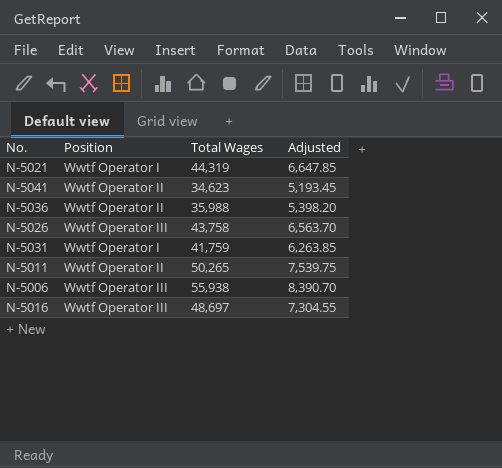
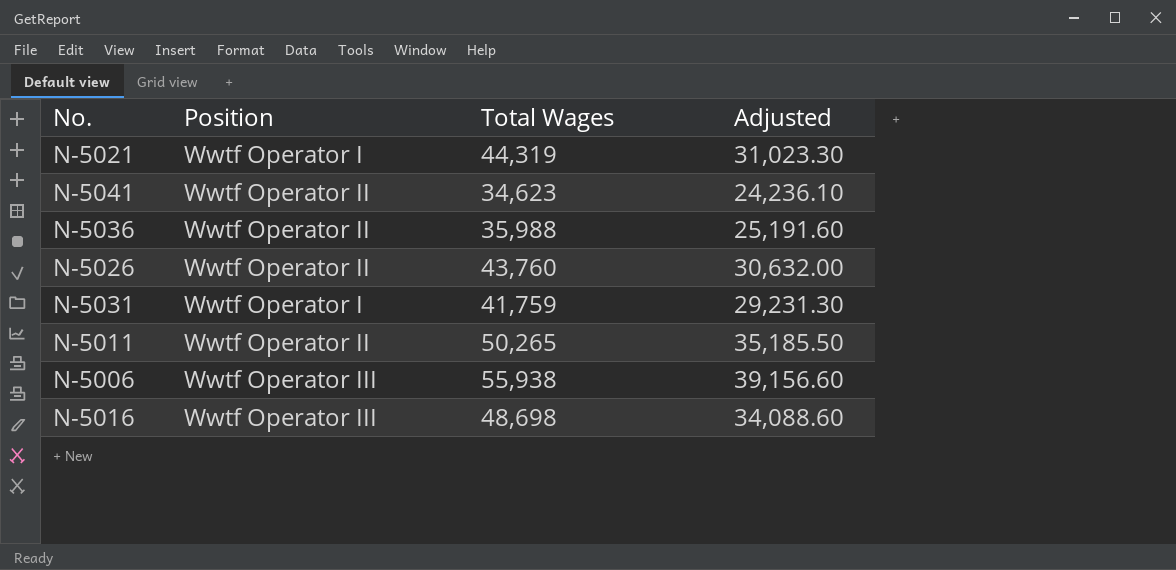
column Adjusted | formula: [Total Wages] * 0.15 -> [Total Wages] * 0.7
N-5026 | Position: Wwtf Operator III -> Wwtf Operator II
N-5026 | Total Wages: 43,758 -> 43,760
N-5016 | Total Wages: 48,697 -> 48,698

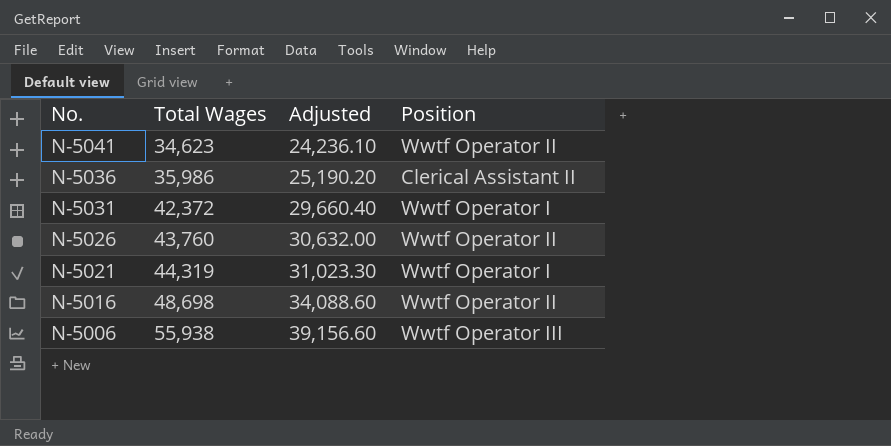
row order: none -> No. descending
column Position | position: 2 -> 4
row N-5011: Wwtf Operator II | 50,265 | 35,185.50 -> none
N-5036 | Total Wages: 35,988 -> 35,986
N-5036 | Adjusted: 25,191.60 -> 25,190.20
N-5036 | Position: Wwtf Operator II -> Clerical Assistant II
N-5031 | Total Wages: 41,759 -> 42,372
N-5031 | Adjusted: 29,231.30 -> 29,660.40
N-5016 | Position: Wwtf Operator III -> Wwtf Operator II

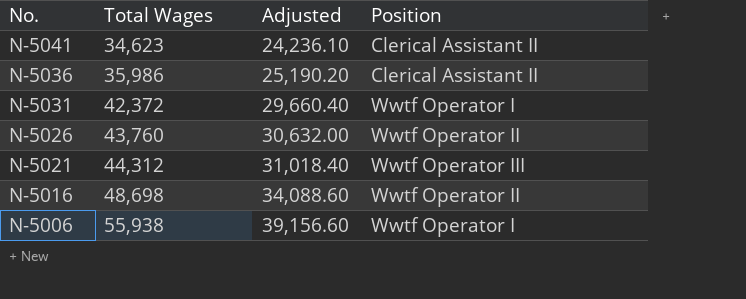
N-5041 | Position: Wwtf Operator II -> Clerical Assistant II
N-5021 | Total Wages: 44,319 -> 44,312
N-5021 | Adjusted: 31,023.30 -> 31,018.40
N-5021 | Position: Wwtf Operator I -> Wwtf Operator III
N-5006 | Position: Wwtf Operator III -> Wwtf Operator I

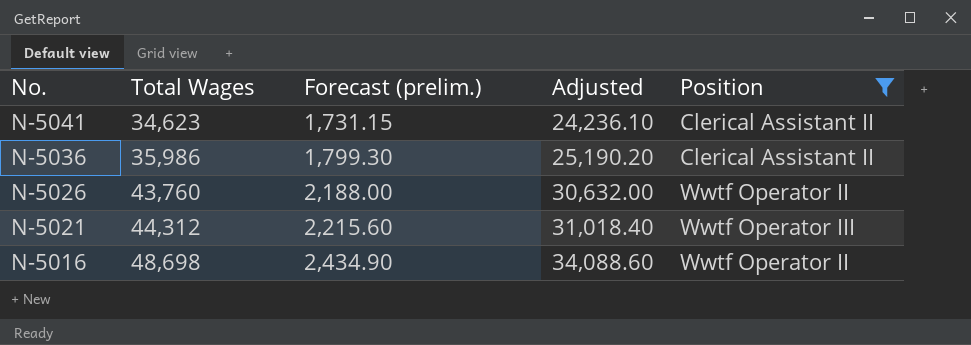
filter: none -> Position != Wwtf Operator I
column Forecast (prelim.) | formula: none -> [Total Wages] * 0.05

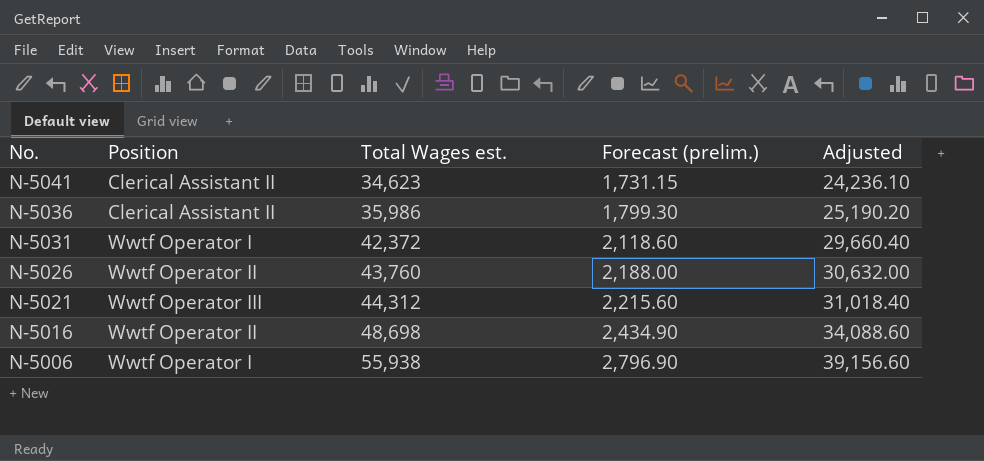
filter: Position != Wwtf Operator I -> none
column Position | position: 5 -> 2
column name: Total Wages -> Total Wages est.

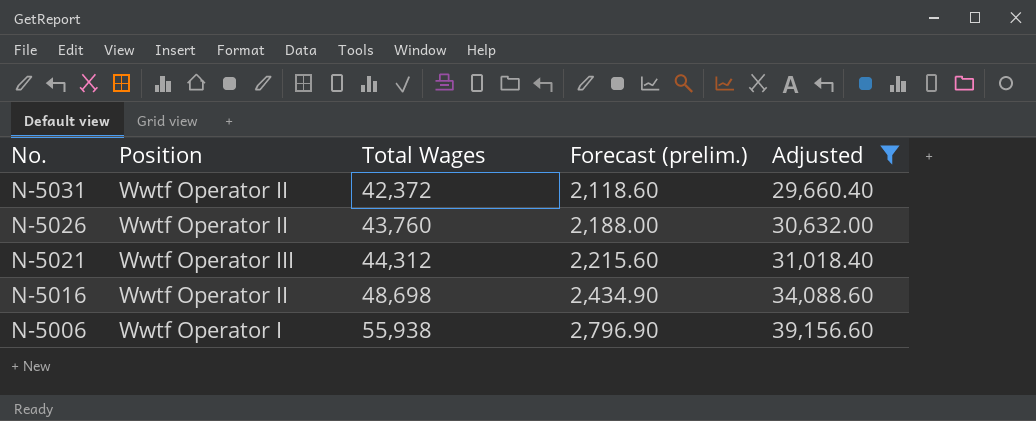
filter: none -> Adjusted >= 29,660.40
column name: Total Wages est. -> Total Wages
N-5031 | Position: Wwtf Operator I -> Wwtf Operator II

